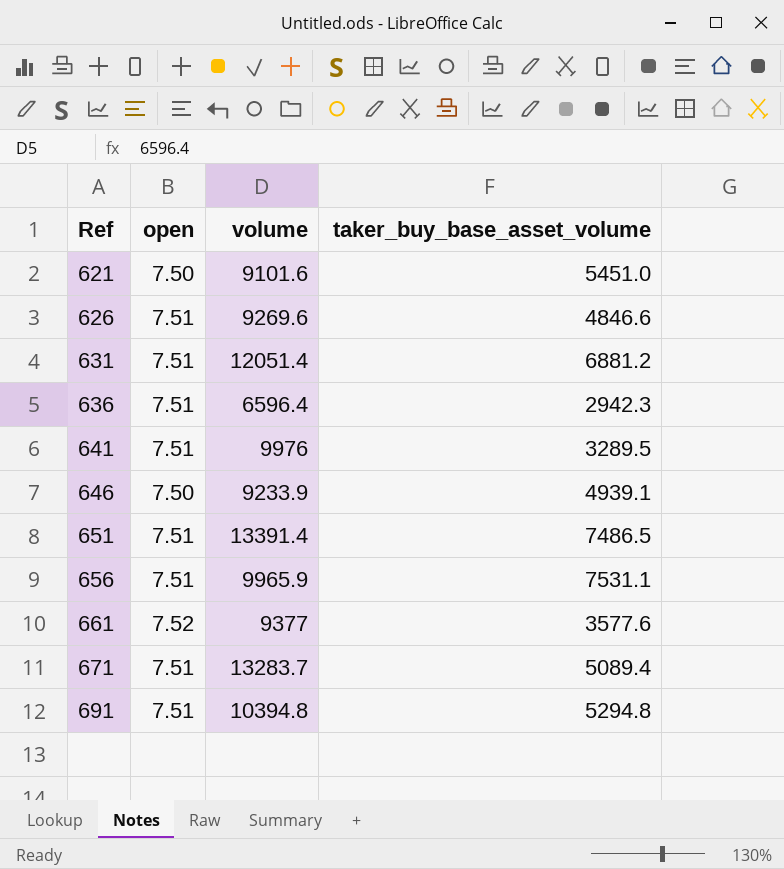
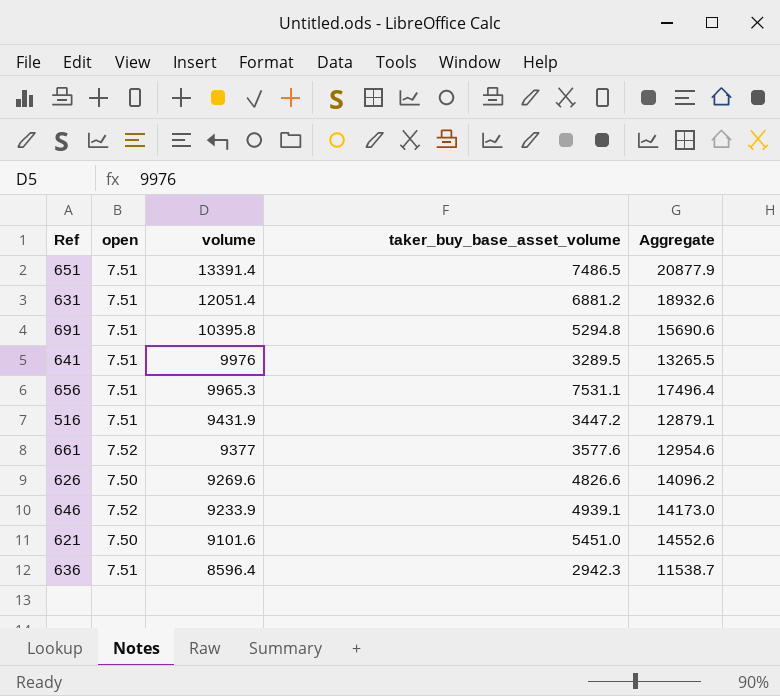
row order: Ref ascending -> volume descending
column Aggregate | formula: none -> [volume] + [taker_buy_base_asset_volume]
row 671: 7.51 | 13283.7 | 5089.4 -> none
691 | volume: 10394.8 -> 10395.8
656 | volume: 9965.9 -> 9965.3
row 516: none -> 7.51 | 9431.9 | 3447.2 | 12879.1
626 | open: 7.51 -> 7.50
626 | taker_buy_base_asset_volume: 4846.6 -> 4826.6
646 | open: 7.50 -> 7.52
636 | volume: 6596.4 -> 8596.4

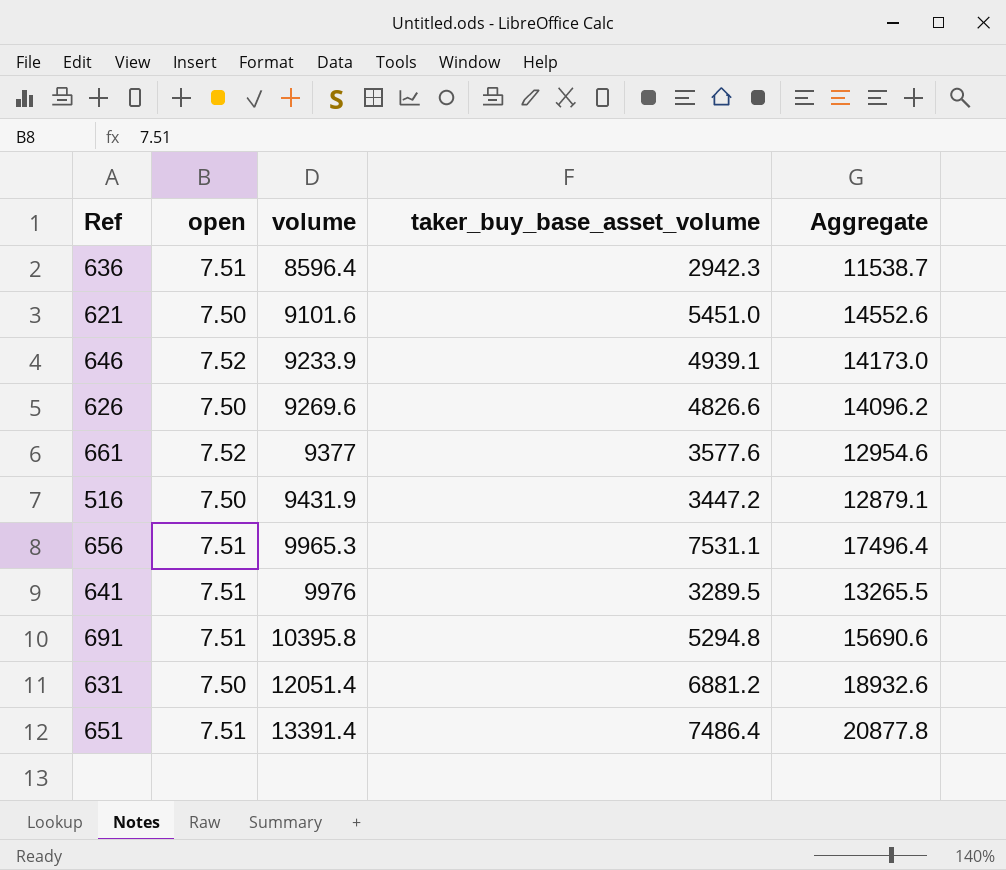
row order: volume descending -> volume ascending
516 | open: 7.51 -> 7.50
631 | open: 7.51 -> 7.50
651 | taker_buy_base_asset_volume: 7486.5 -> 7486.4
651 | Aggregate: 20877.9 -> 20877.8

